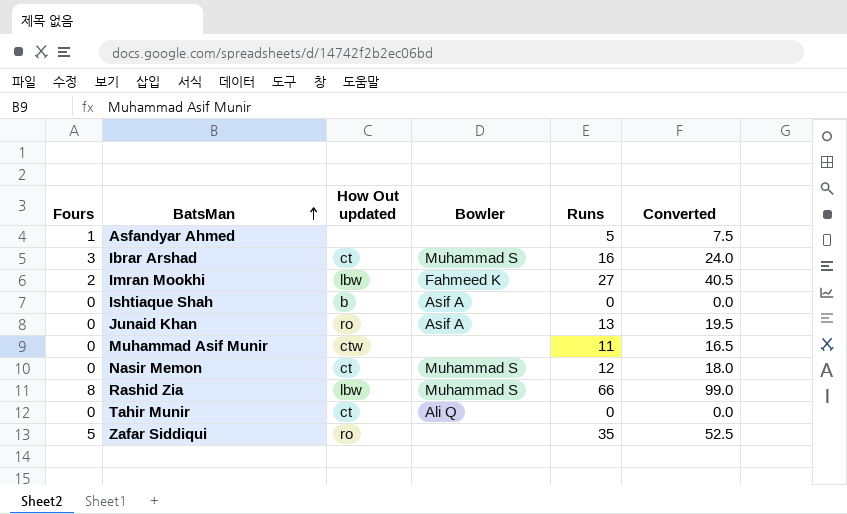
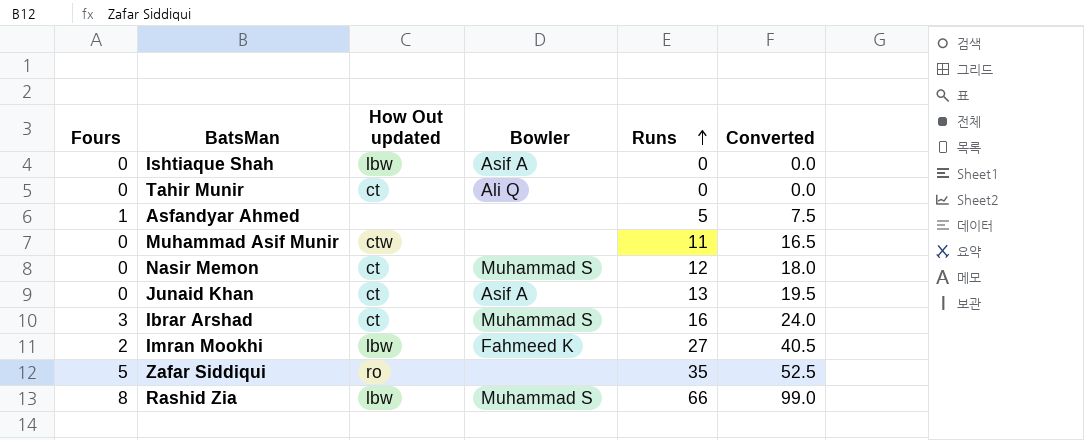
row order: BatsMan ascending -> Runs ascending
Ishtiaque Shah | How Out updated: b -> lbw
Junaid Khan | How Out updated: ro -> ct

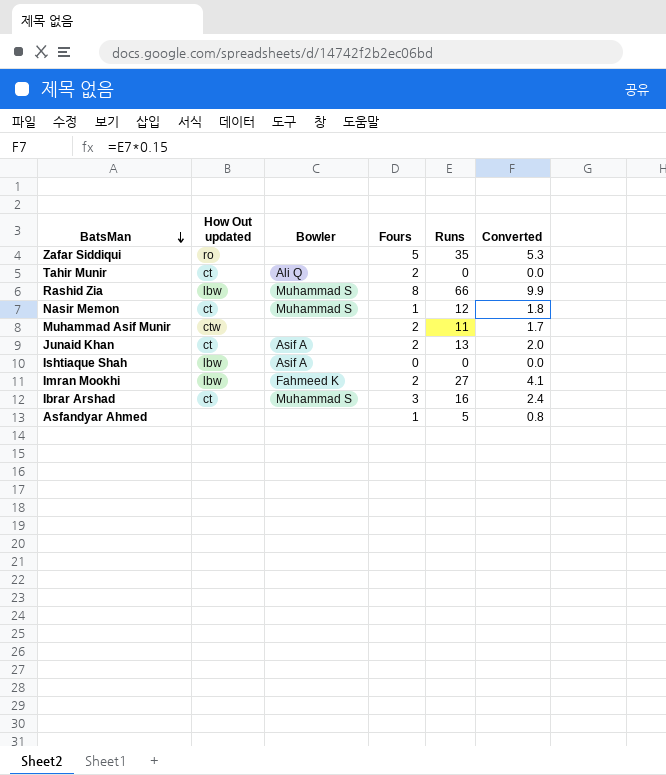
row order: Runs ascending -> BatsMan descending
column Fours | position: 1 -> 4
column Converted | formula: [Runs] * 1.5 -> [Runs] * 0.15
Tahir Munir | Fours: 0 -> 2
Nasir Memon | Fours: 0 -> 1
Muhammad Asif Munir | Fours: 0 -> 2
Junaid Khan | Fours: 0 -> 2

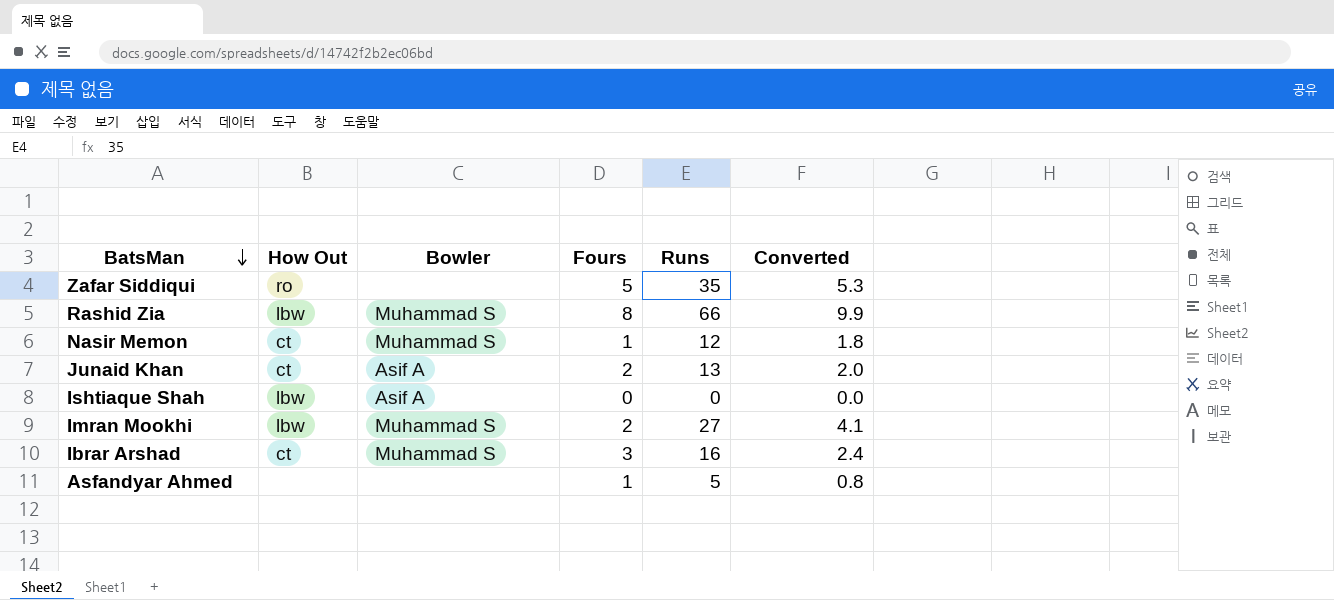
column name: How Out updated -> How Out
row Tahir Munir: ct | Ali Q | 2 | 0 | 0.0 -> none
row Muhammad Asif Munir: ctw | none | 2 | 11 | 1.7 -> none
Imran Mookhi | Bowler: Fahmeed K -> Muhammad S

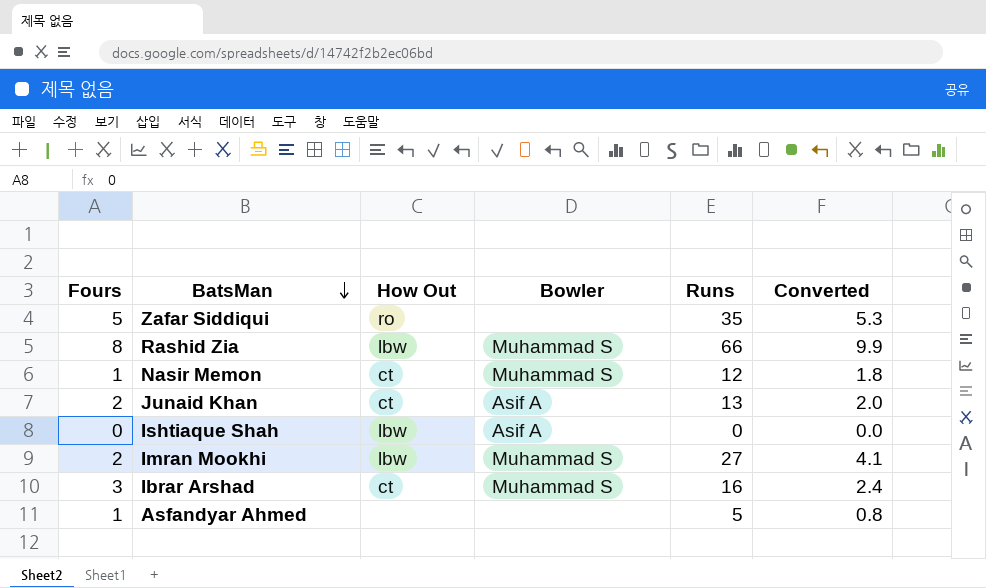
column Fours | position: 4 -> 1

